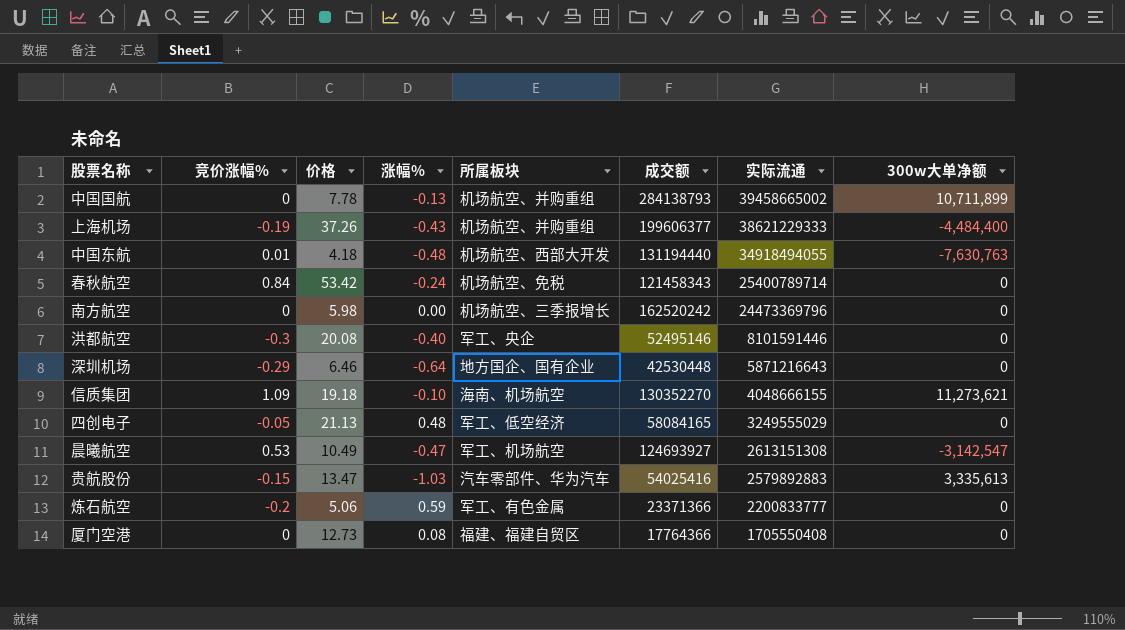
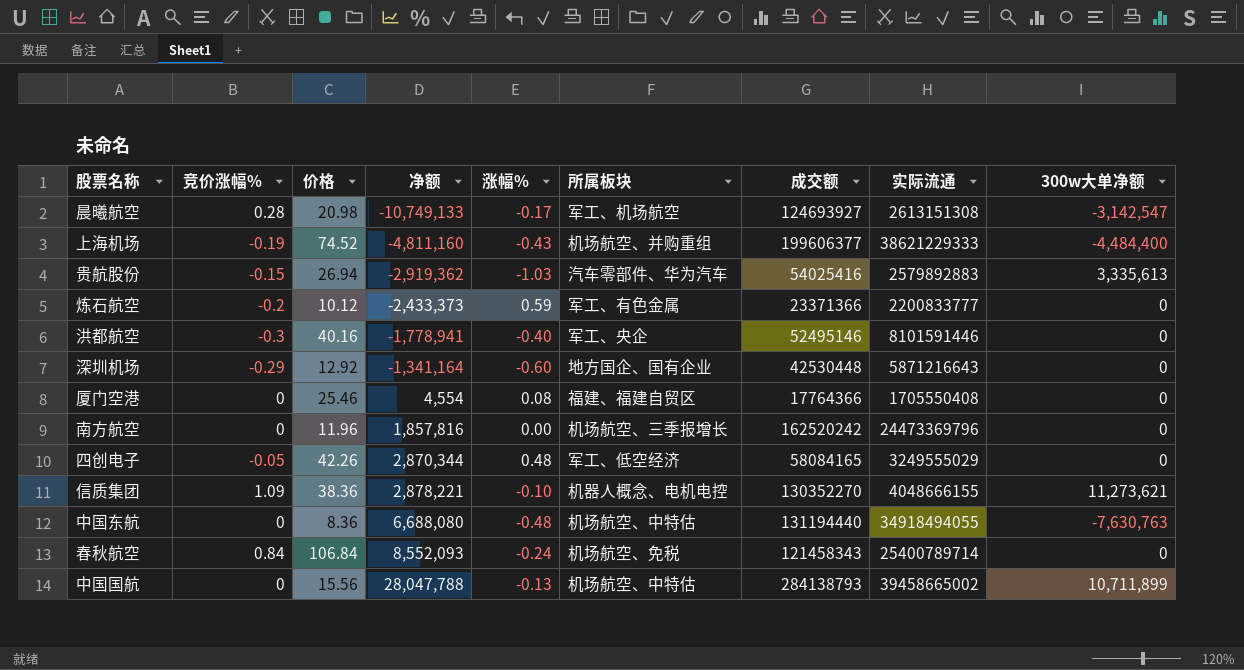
row order: 实际流通 descending -> 净额 ascending
column 净额 | position: none -> 4
晨曦航空 | 竞价涨幅%: 0.53 -> 0.28
晨曦航空 | 价格: 10.49 -> 20.98
晨曦航空 | 涨幅%: -0.47 -> -0.17
上海机场 | 价格: 37.26 -> 74.52
贵航股份 | 价格: 13.47 -> 26.94
炼石航空 | 价格: 5.06 -> 10.12
洪都航空 | 价格: 20.08 -> 40.16
深圳机场 | 价格: 6.46 -> 12.92
深圳机场 | 涨幅%: -0.64 -> -0.60
厦门空港 | 价格: 12.73 -> 25.46
南方航空 | 价格: 5.98 -> 11.96
四创电子 | 价格: 21.13 -> 42.26
信质集团 | 价格: 19.18 -> 38.36
信质集团 | 所属板块: 海南、机场航空 -> 机器人概念、电机电控
中国东航 | 竞价涨幅%: 0.01 -> 0
中国东航 | 价格: 4.18 -> 8.36
中国东航 | 所属板块: 机场航空、西部大开发 -> 机场航空、中特估
春秋航空 | 价格: 53.42 -> 106.84
中国国航 | 价格: 7.78 -> 15.56
中国国航 | 所属板块: 机场航空、并购重组 -> 机场航空、中特估

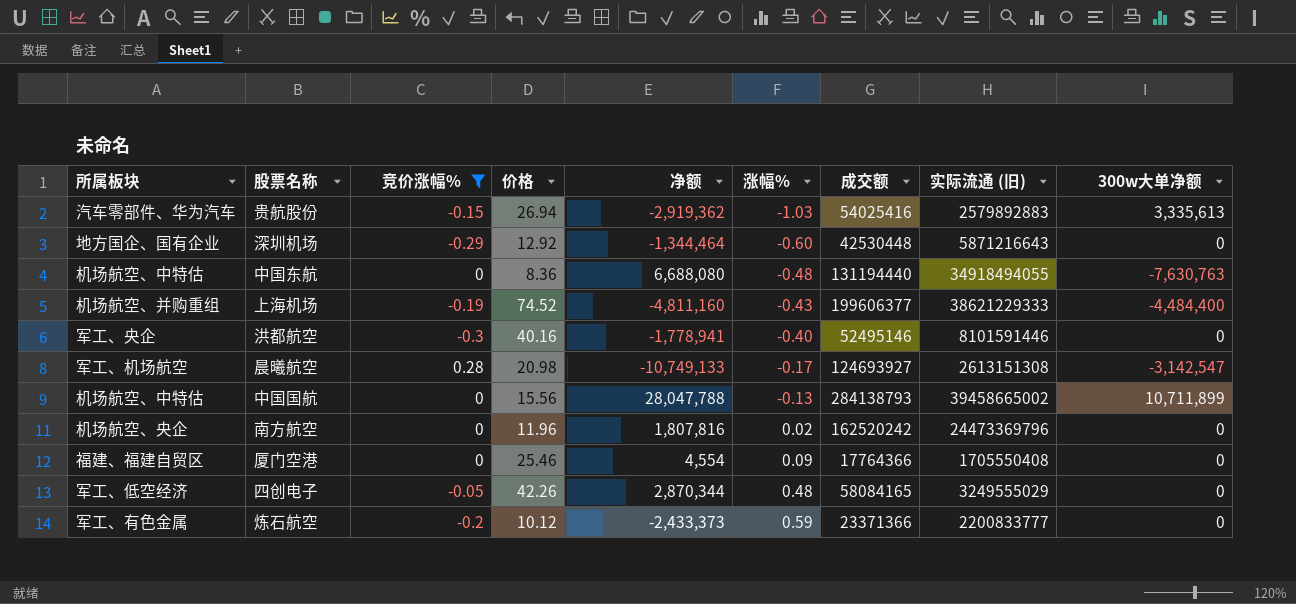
filter: none -> 竞价涨幅% <= 0.28
row order: 净额 ascending -> 涨幅% ascending
column 所属板块 | position: 6 -> 1
column name: 实际流通 -> 实际流通 (旧)
深圳机场 | 净额: -1,341,164 -> -1,344,464
南方航空 | 所属板块: 机场航空、三季报增长 -> 机场航空、央企
南方航空 | 净额: 1,857,816 -> 1,807,816
南方航空 | 涨幅%: 0.00 -> 0.02
厦门空港 | 涨幅%: 0.08 -> 0.09

